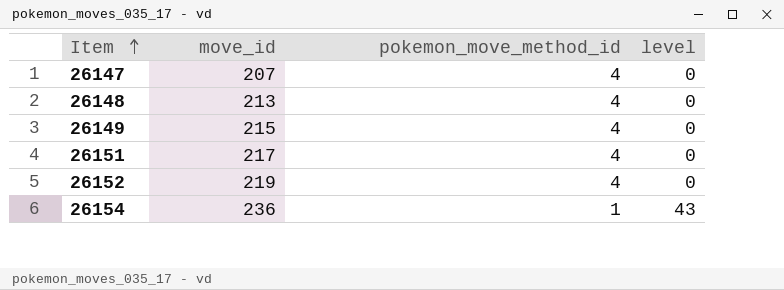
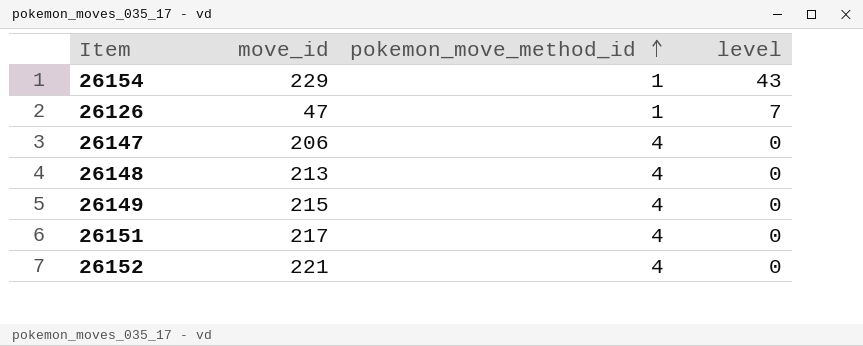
row order: Item ascending -> pokemon_move_method_id ascending
26154 | move_id: 236 -> 229
row 26126: none -> 47 | 1 | 7
26147 | move_id: 207 -> 206
26152 | move_id: 219 -> 221

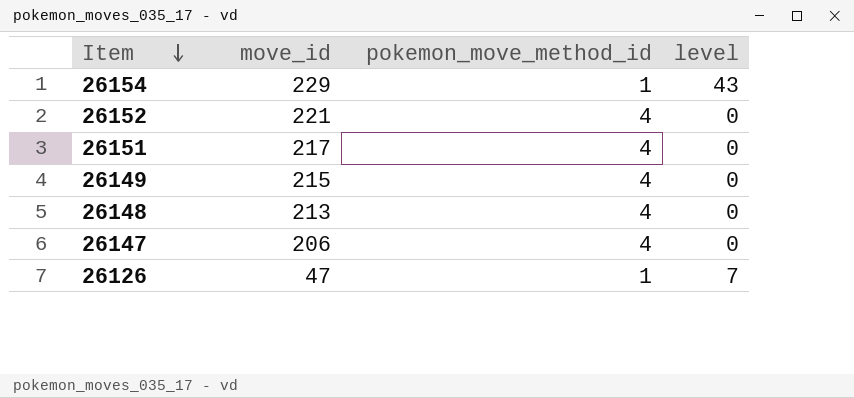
row order: pokemon_move_method_id ascending -> Item descending

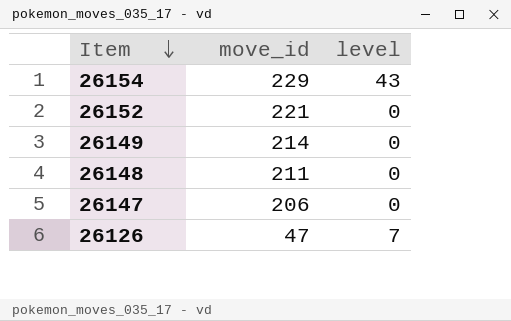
column pokemon_move_method_id | position: 3 -> none
row 26151: 217 | 4 | 0 -> none
26149 | move_id: 215 -> 214
26148 | move_id: 213 -> 211

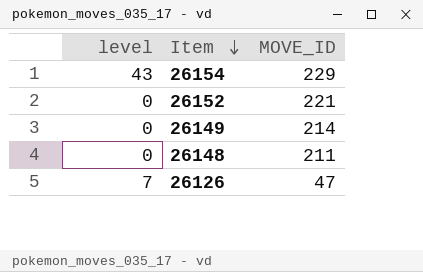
column level | position: 3 -> 1
column name: move_id -> MOVE_ID
row 26147: 206 | 0 -> none

